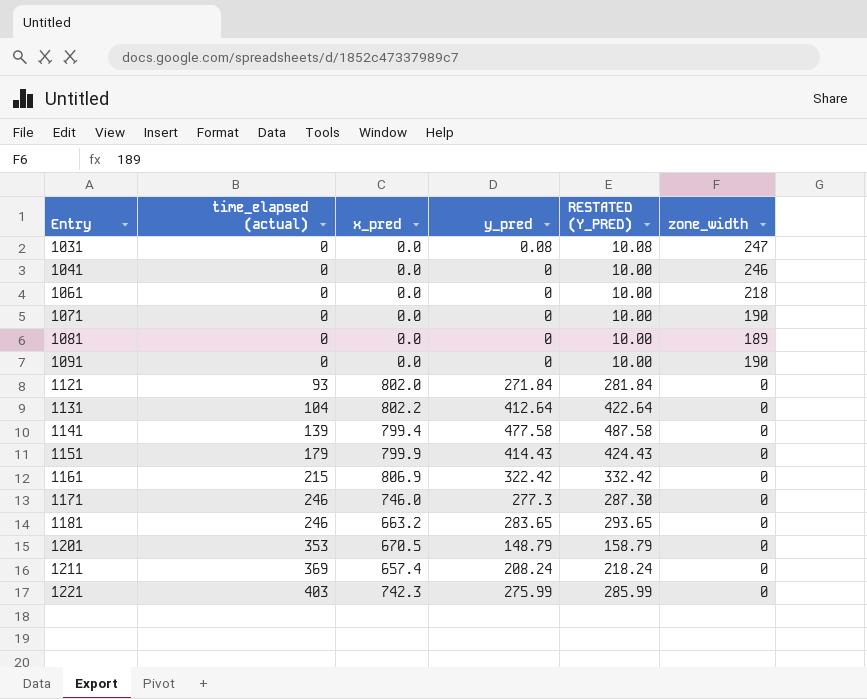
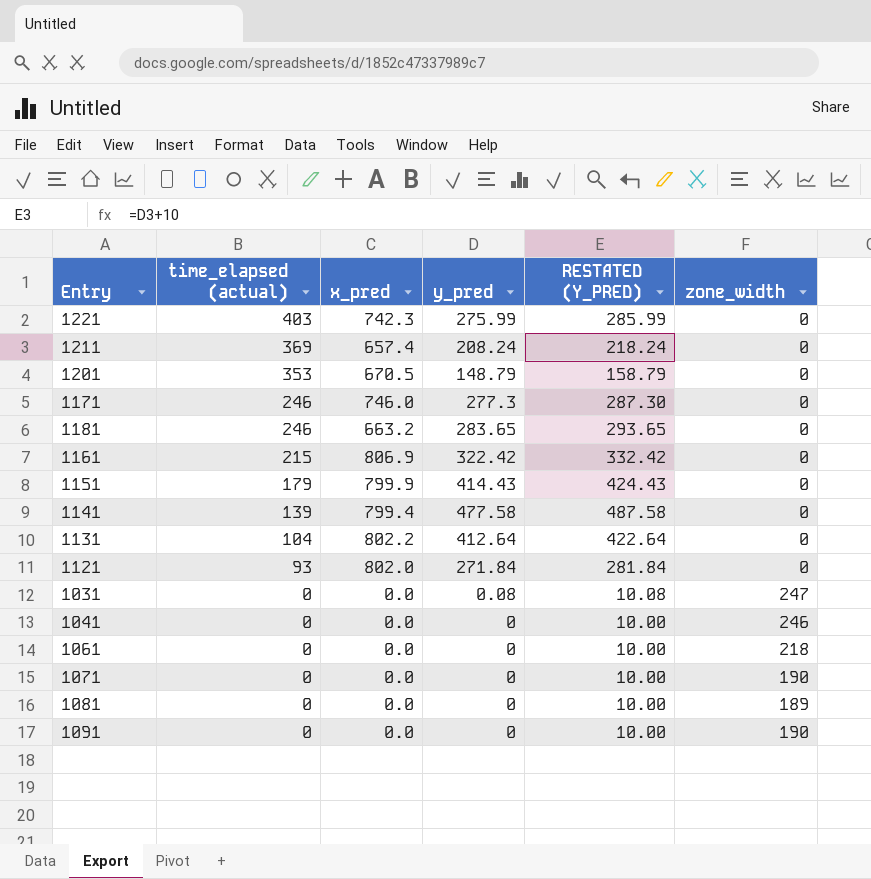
row order: Entry ascending -> time_elapsed (actual) descending

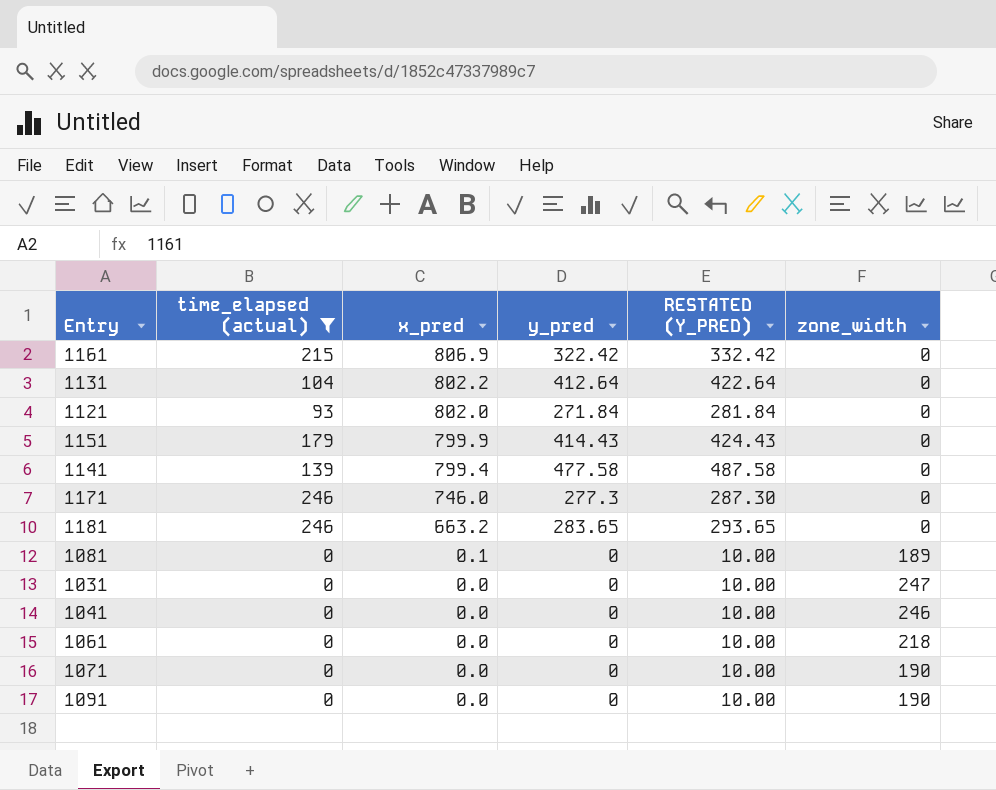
filter: none -> time_elapsed (actual) <= 246
row order: time_elapsed (actual) descending -> x_pred descending
1081 | x_pred: 0.0 -> 0.1
1031 | y_pred: 0.08 -> 0
1031 | RESTATED (Y_PRED): 10.08 -> 10.00

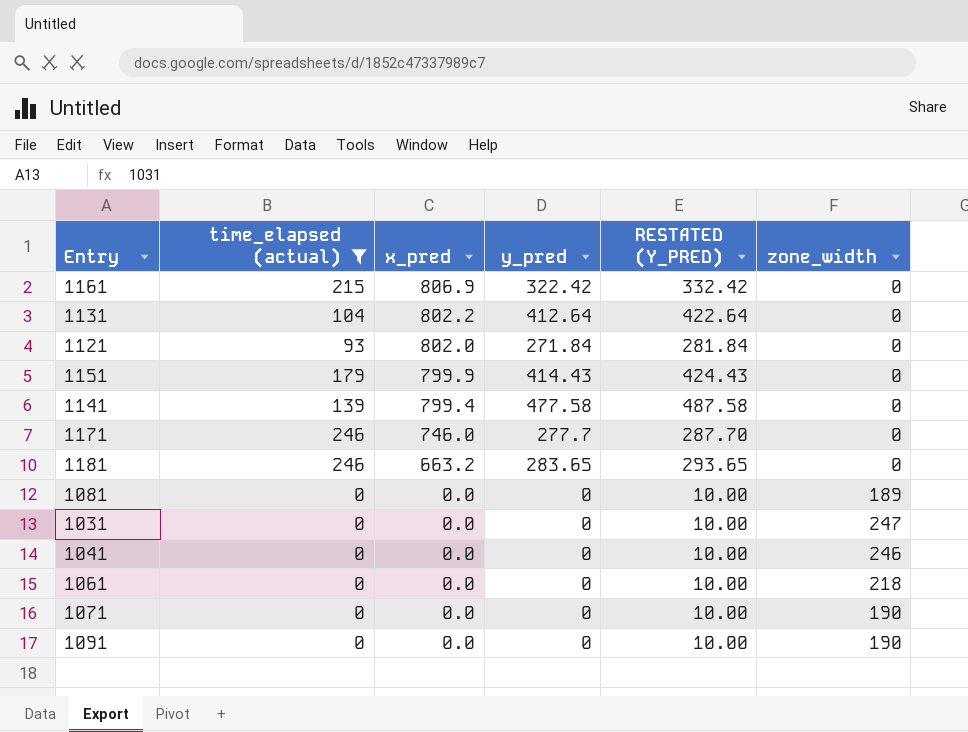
1171 | y_pred: 277.3 -> 277.7
1171 | RESTATED (Y_PRED): 287.30 -> 287.70
1081 | x_pred: 0.1 -> 0.0

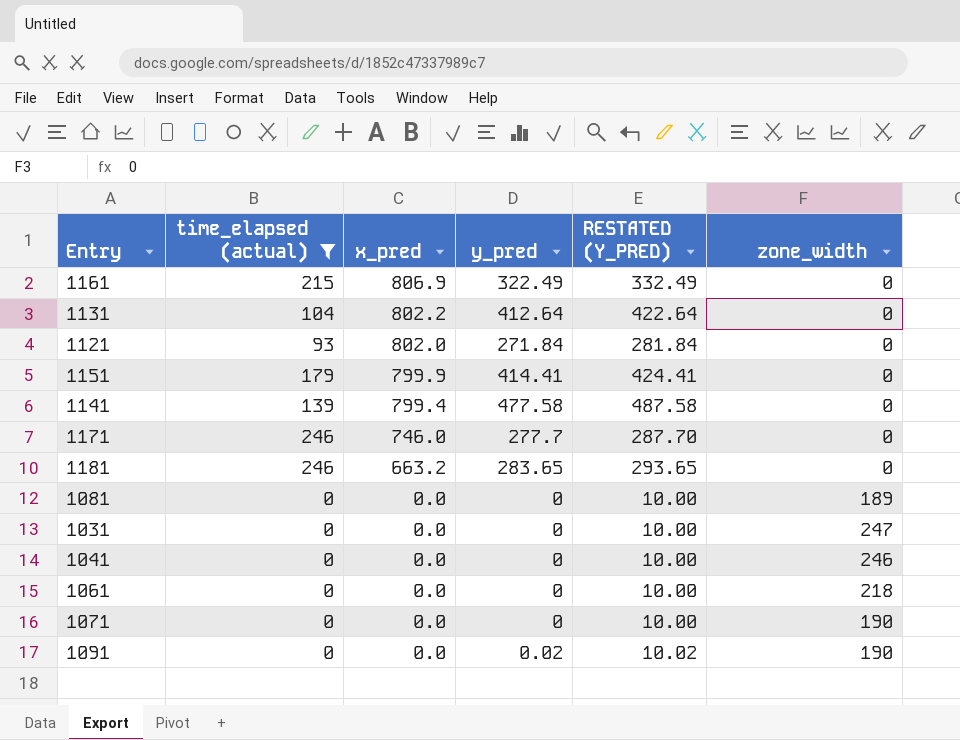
1161 | y_pred: 322.42 -> 322.49
1161 | RESTATED (Y_PRED): 332.42 -> 332.49
1151 | y_pred: 414.43 -> 414.41
1151 | RESTATED (Y_PRED): 424.43 -> 424.41
1091 | y_pred: 0 -> 0.02
1091 | RESTATED (Y_PRED): 10.00 -> 10.02

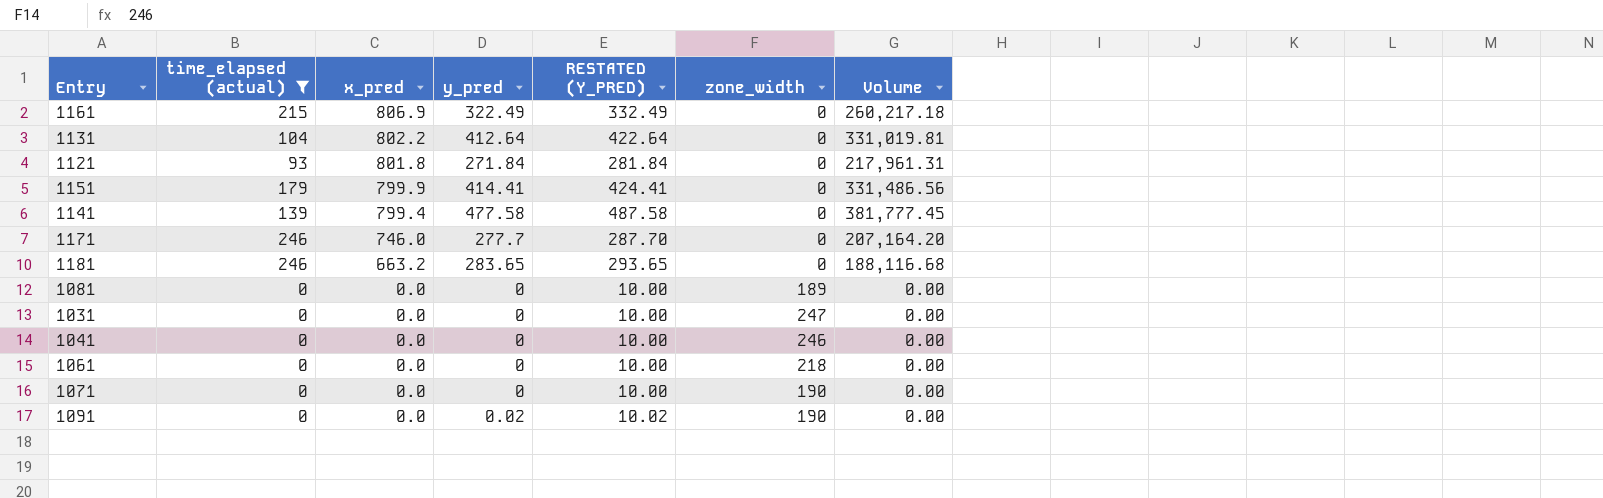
column Volume | formula: none -> [x_pred] * [y_pred]
1121 | x_pred: 802.0 -> 801.8

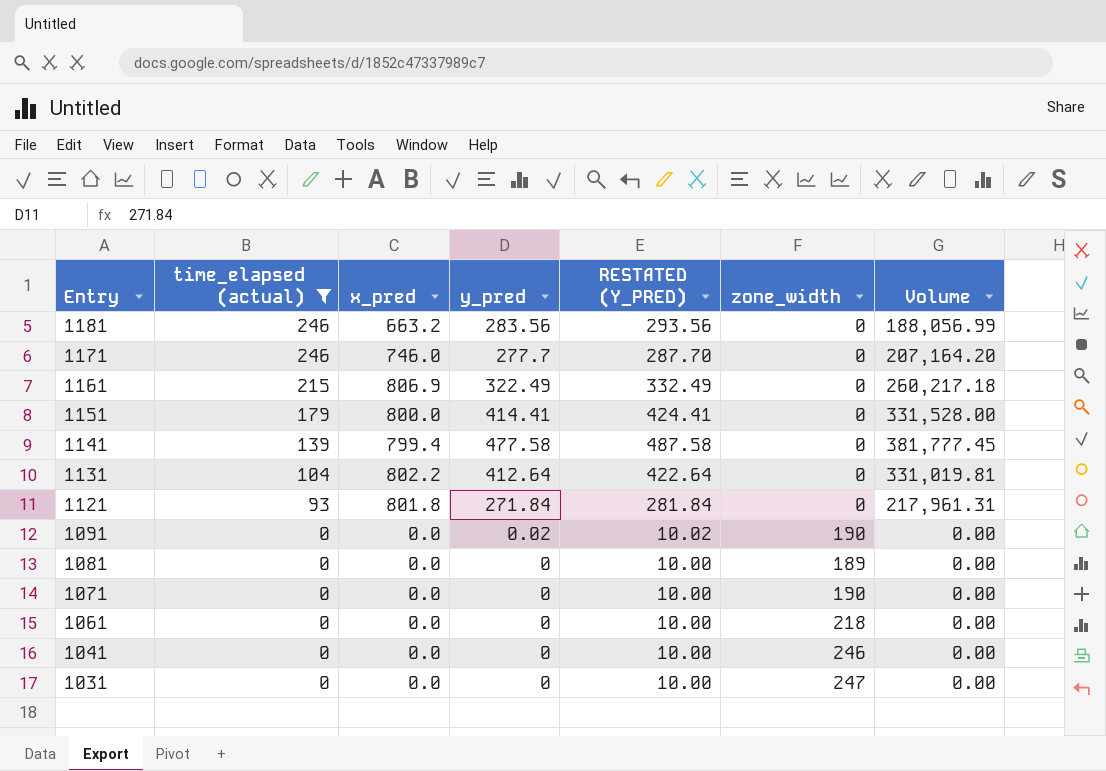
row order: x_pred descending -> Entry descending
1181 | y_pred: 283.65 -> 283.56
1181 | RESTATED (Y_PRED): 293.65 -> 293.56
1181 | Volume: 188,116.68 -> 188,056.99
1151 | x_pred: 799.9 -> 800.0
1151 | Volume: 331,486.56 -> 331,528.00

